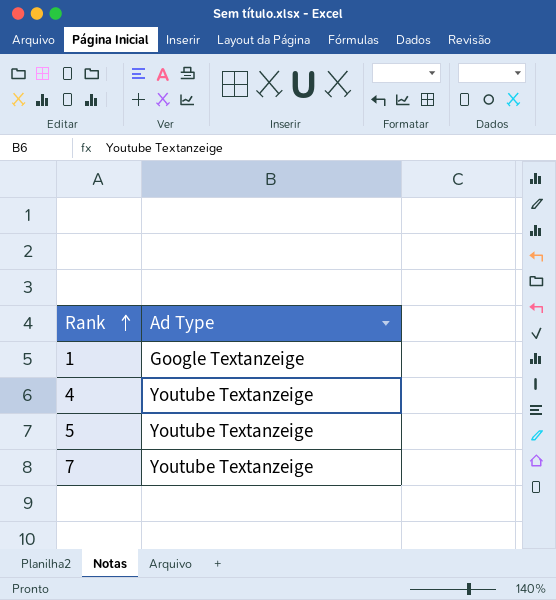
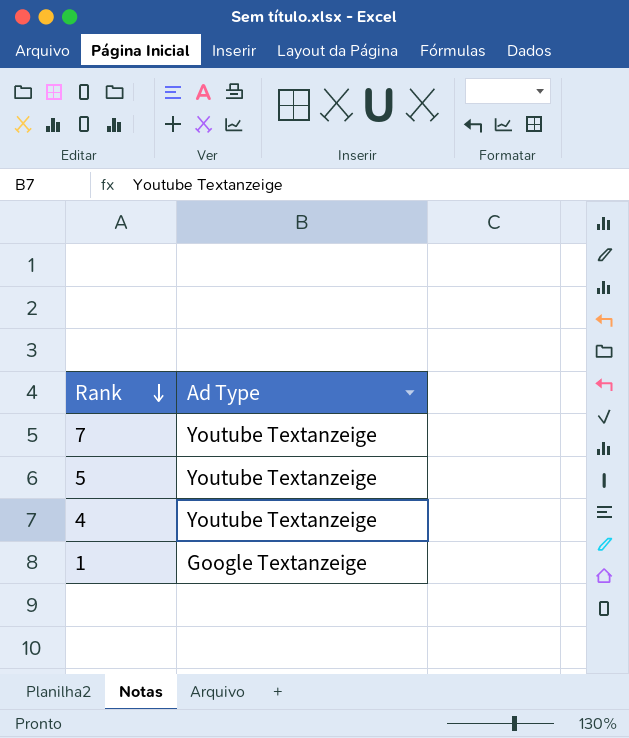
row order: Rank ascending -> Rank descending

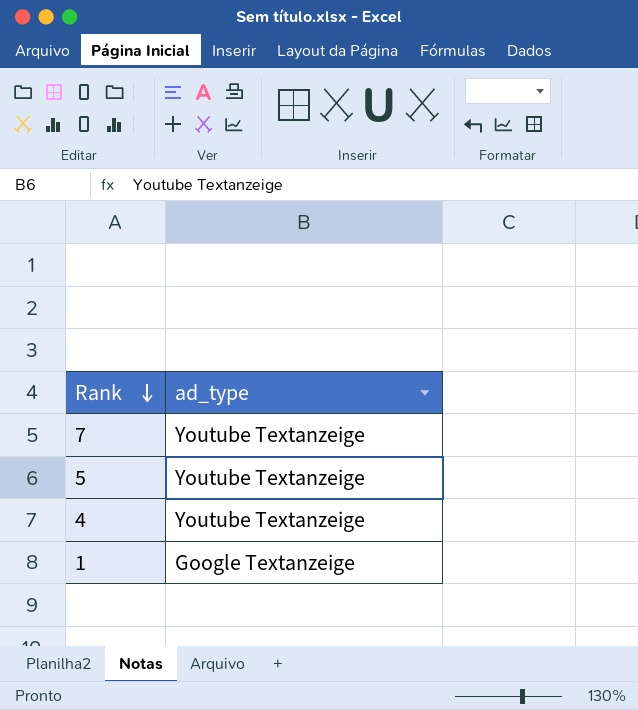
column name: Ad Type -> ad_type

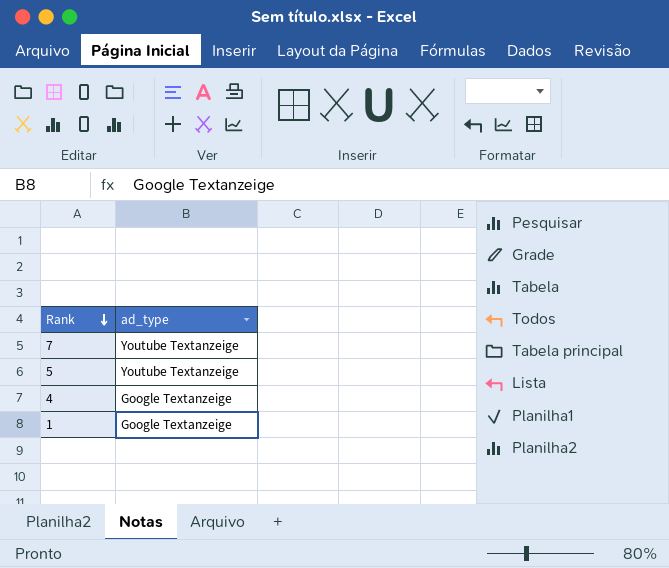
4 | ad_type: Youtube Textanzeige -> Google Textanzeige

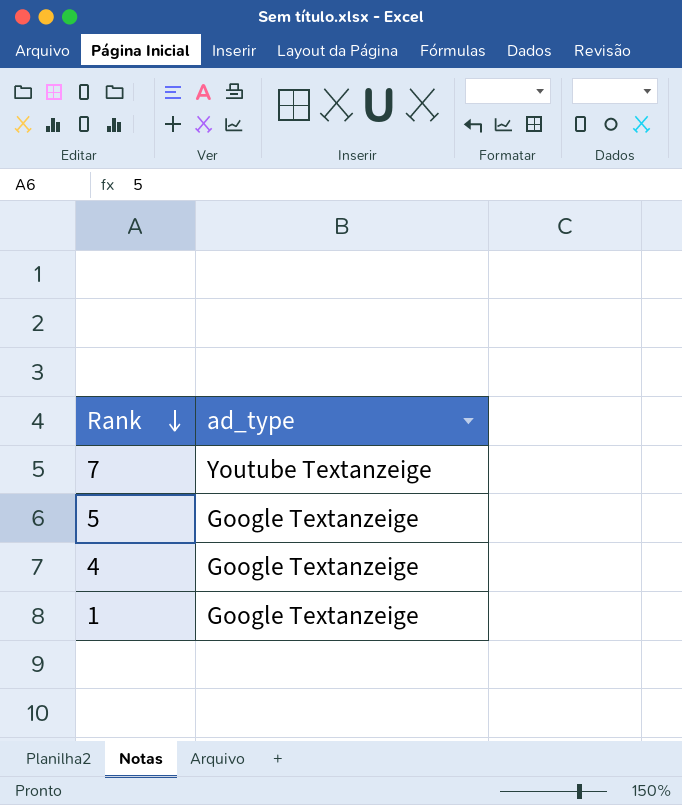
5 | ad_type: Youtube Textanzeige -> Google Textanzeige

